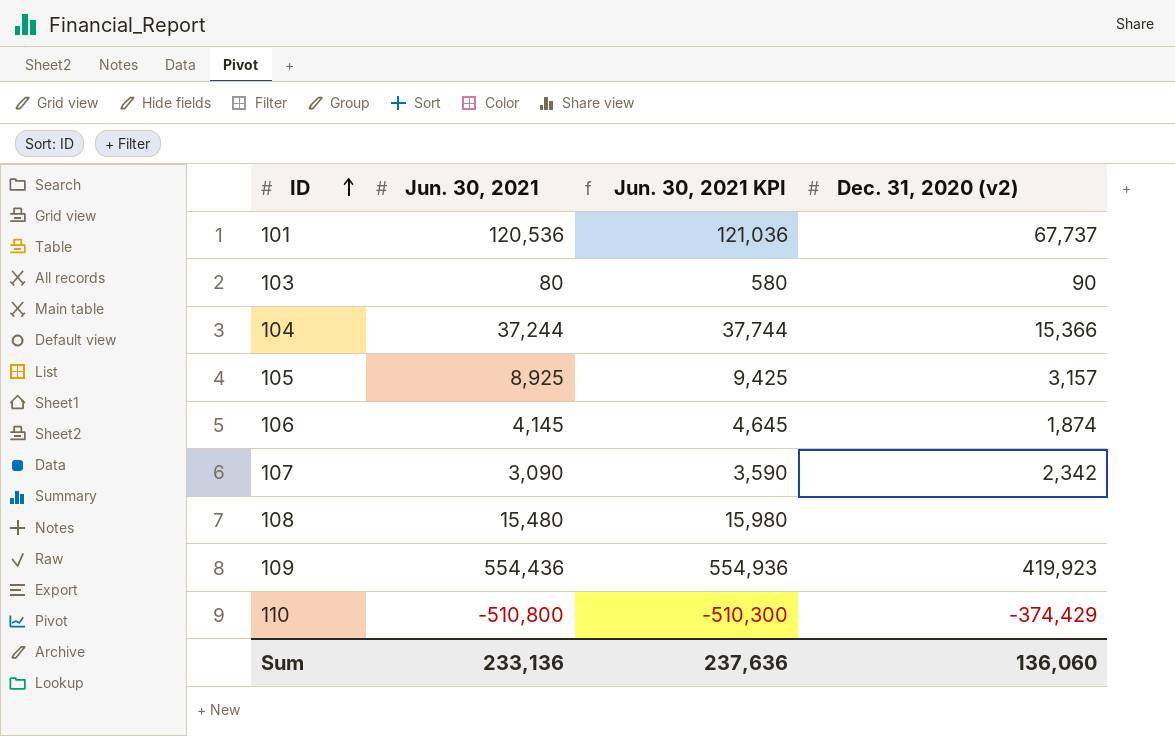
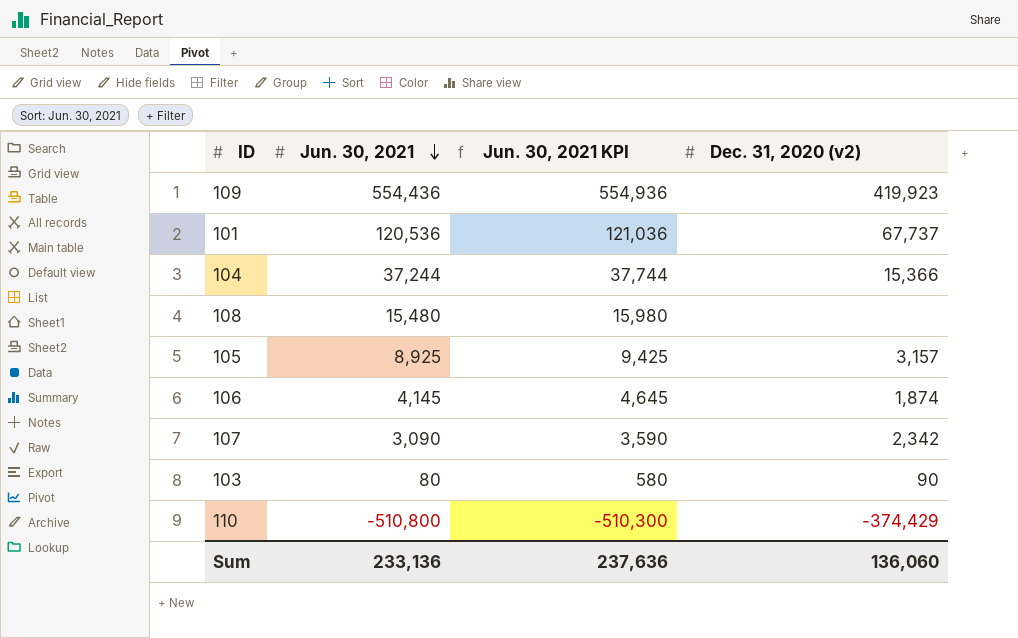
row order: ID ascending -> Jun. 30, 2021 descending

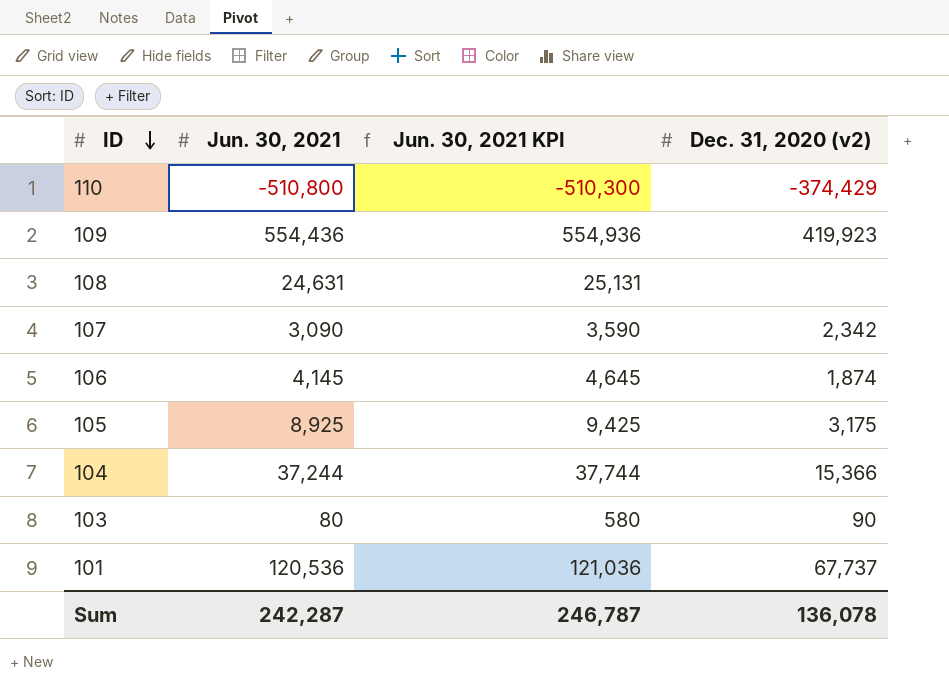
row order: Jun. 30, 2021 descending -> ID descending
108 | Jun. 30, 2021: 15,480 -> 24,631
108 | Jun. 30, 2021 KPI: 15,980 -> 25,131
105 | Dec. 31, 2020 (v2): 3,157 -> 3,175
Sum | Jun. 30, 2021: 233,136 -> 242,287
Sum | Jun. 30, 2021 KPI: 237,636 -> 246,787
Sum | Dec. 31, 2020 (v2): 136,060 -> 136,078

